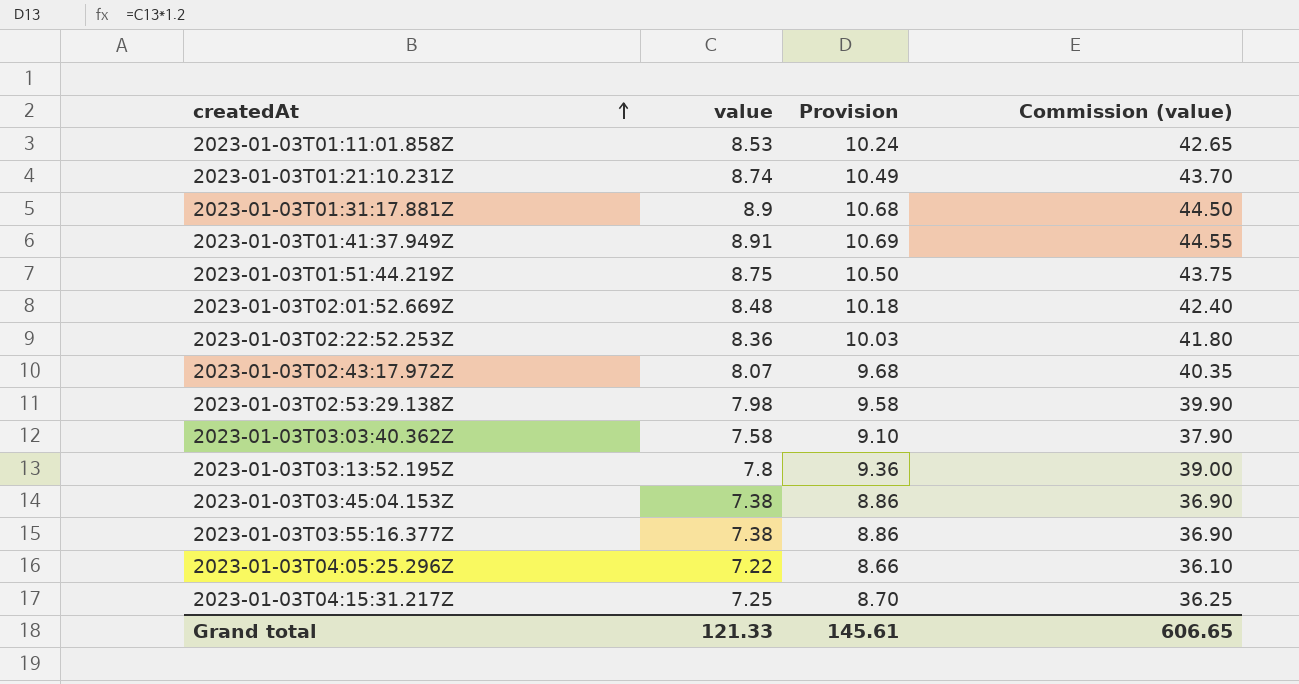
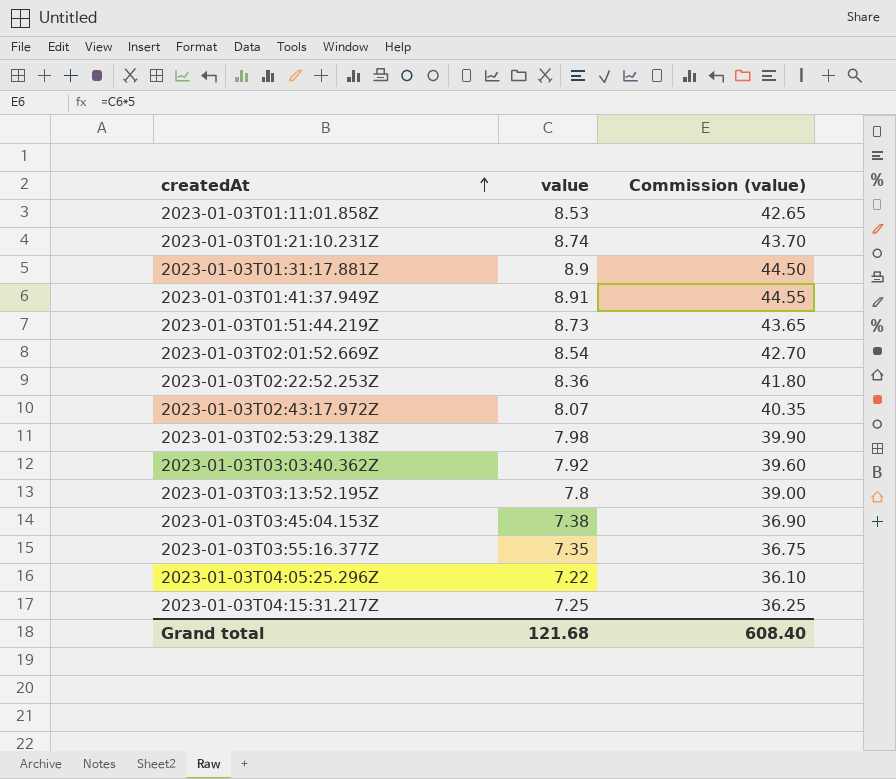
column Provision | formula: [value] * 1.2 -> none
2023-01-03T01:51:44.219Z | value: 8.75 -> 8.73
2023-01-03T01:51:44.219Z | Commission (value): 43.75 -> 43.65
2023-01-03T02:01:52.669Z | value: 8.48 -> 8.54
2023-01-03T02:01:52.669Z | Commission (value): 42.40 -> 42.70
2023-01-03T03:03:40.362Z | value: 7.58 -> 7.92
2023-01-03T03:03:40.362Z | Commission (value): 37.90 -> 39.60
2023-01-03T03:55:16.377Z | value: 7.38 -> 7.35
2023-01-03T03:55:16.377Z | Commission (value): 36.90 -> 36.75
Grand total | value: 121.33 -> 121.68
Grand total | Commission (value): 606.65 -> 608.40

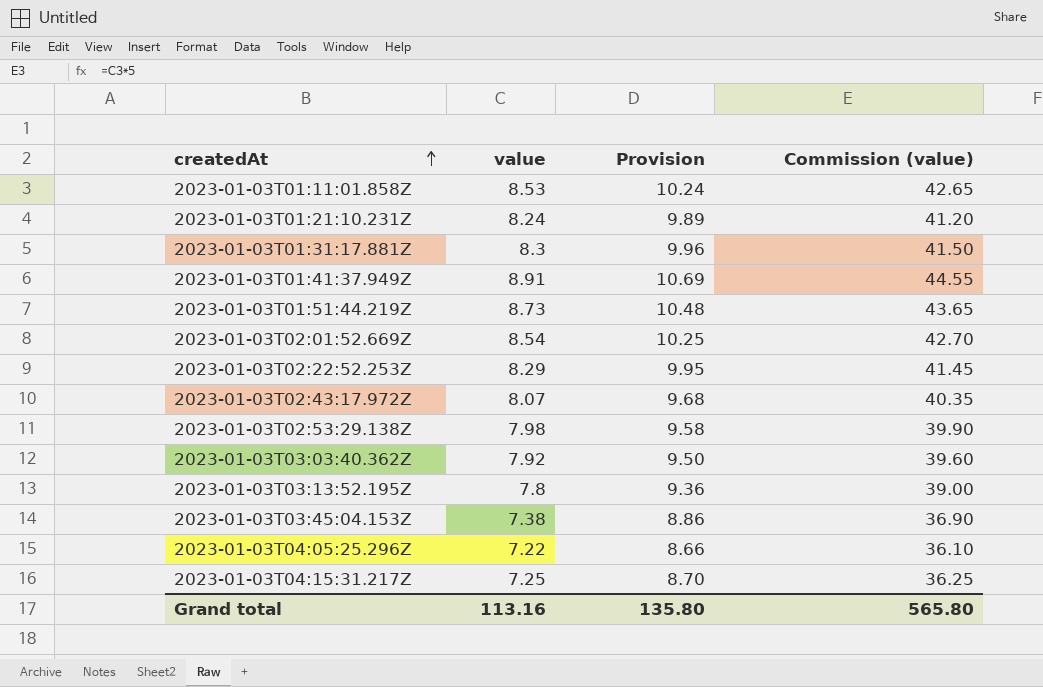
column Provision | formula: none -> [value] * 1.2
row 2023-01-03T03:55:16.377Z: 7.35 | 36.75 -> none
2023-01-03T01:21:10.231Z | value: 8.74 -> 8.24
2023-01-03T01:21:10.231Z | Commission (value): 43.70 -> 41.20
2023-01-03T01:31:17.881Z | value: 8.9 -> 8.3
2023-01-03T01:31:17.881Z | Commission (value): 44.50 -> 41.50
2023-01-03T02:22:52.253Z | value: 8.36 -> 8.29
2023-01-03T02:22:52.253Z | Commission (value): 41.80 -> 41.45
Grand total | value: 121.68 -> 113.16
Grand total | Commission (value): 608.40 -> 565.80

